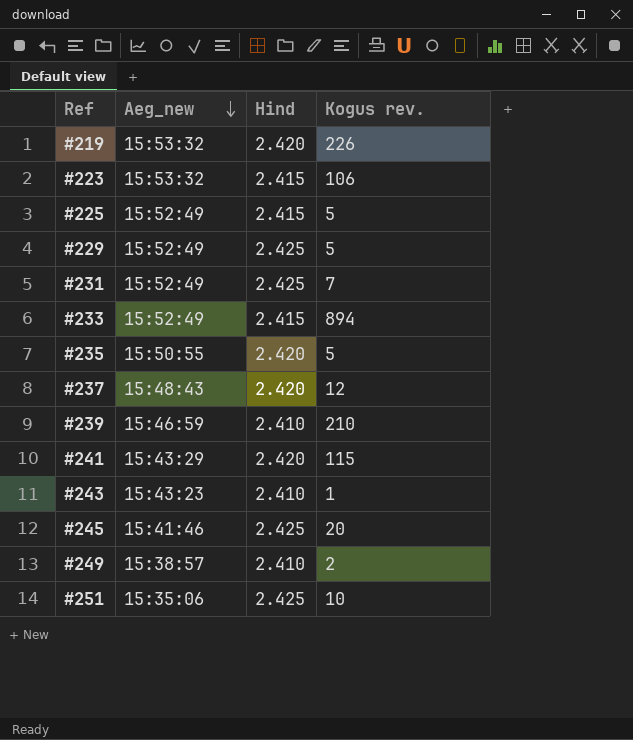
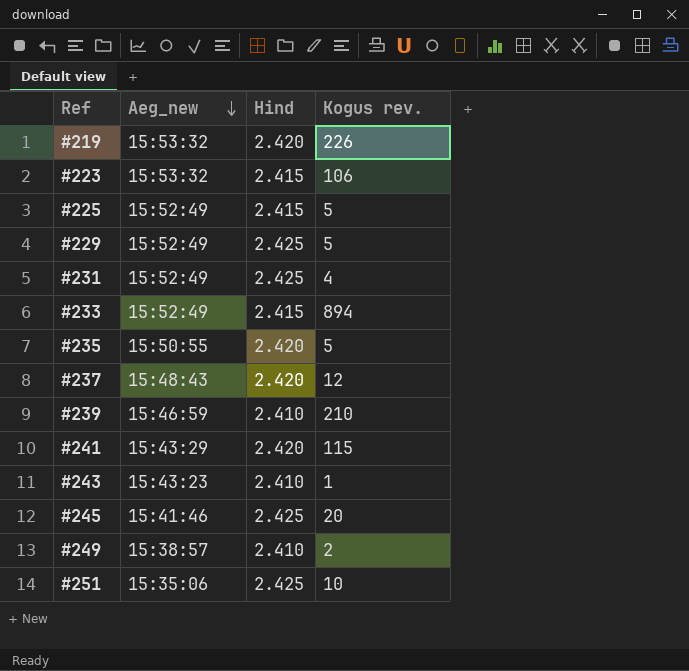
#231 | Kogus rev.: 7 -> 4

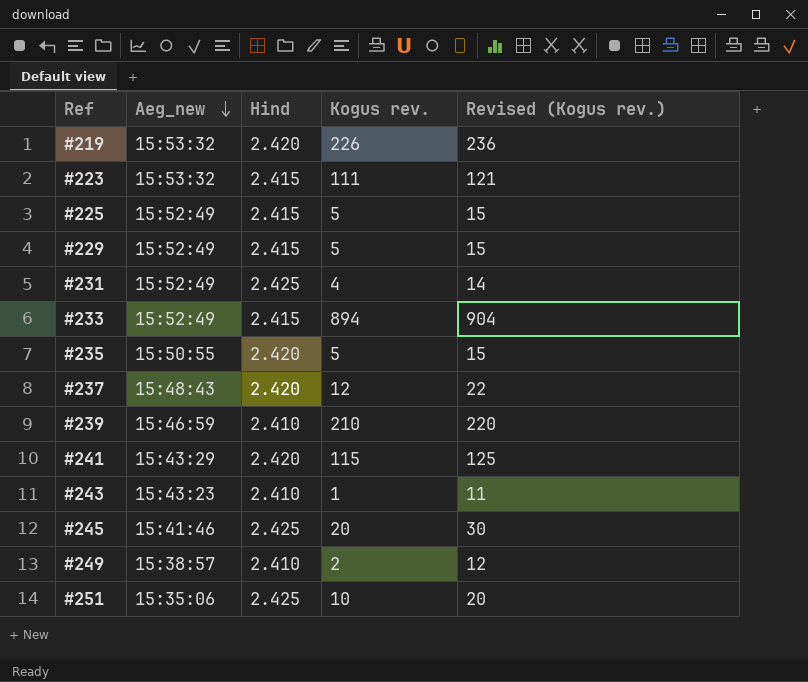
column Revised (Kogus rev.) | formula: none -> [Kogus rev.] + 10
#223 | Kogus rev.: 106 -> 111
#229 | Hind: 2.425 -> 2.415

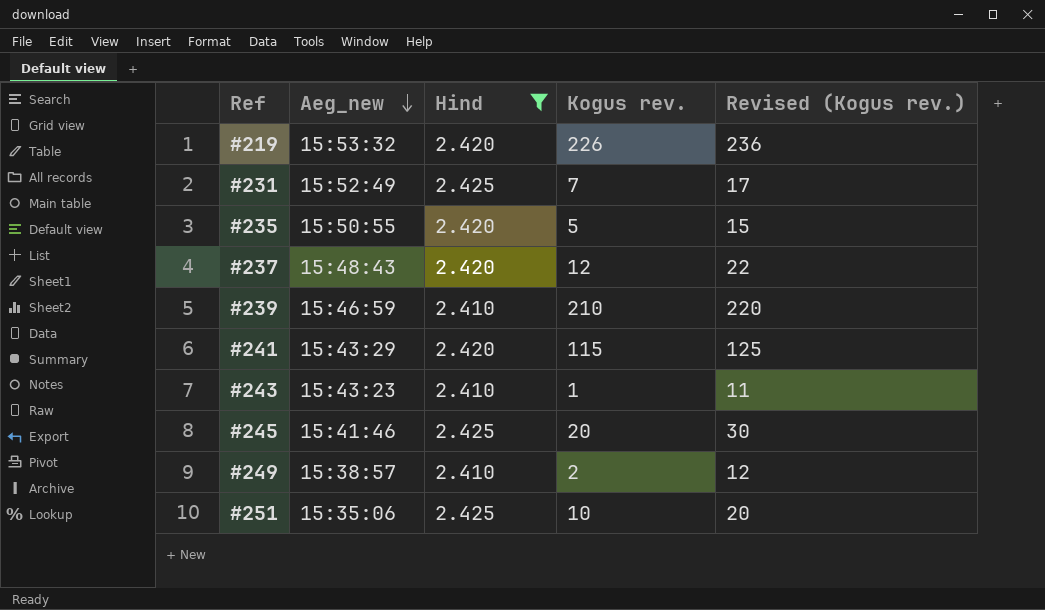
filter: none -> Hind != 2.415
#231 | Kogus rev.: 4 -> 7
#231 | Revised (Kogus rev.): 14 -> 17

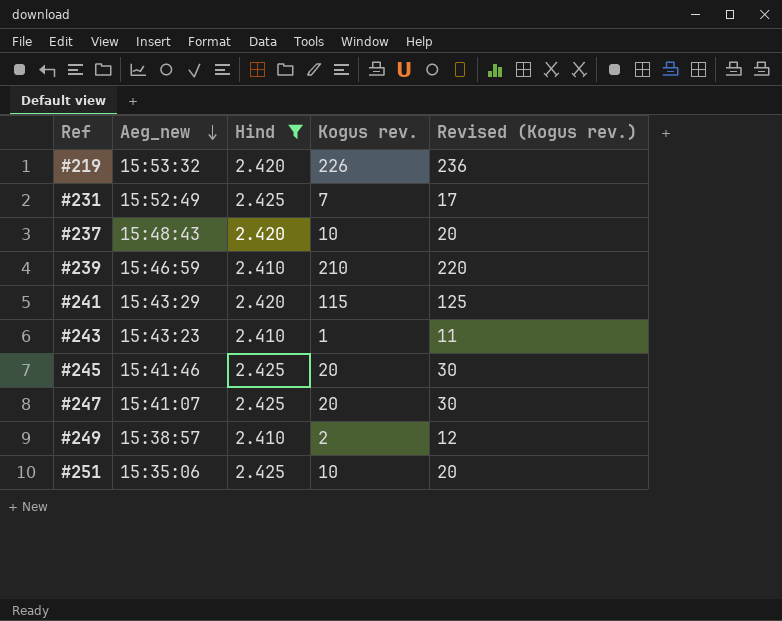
row #235: 15:50:55 | 2.420 | 5 | 15 -> none
#237 | Kogus rev.: 12 -> 10
#237 | Revised (Kogus rev.): 22 -> 20
row #247: none -> 15:41:07 | 2.425 | 20 | 30

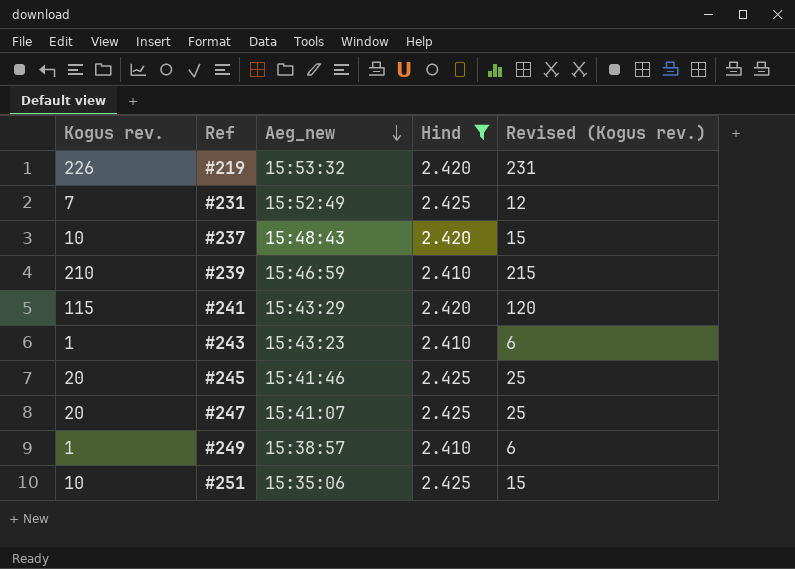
column Kogus rev. | position: 4 -> 1
column Revised (Kogus rev.) | formula: [Kogus rev.] + 10 -> [Kogus rev.] + 5
#249 | Kogus rev.: 2 -> 1

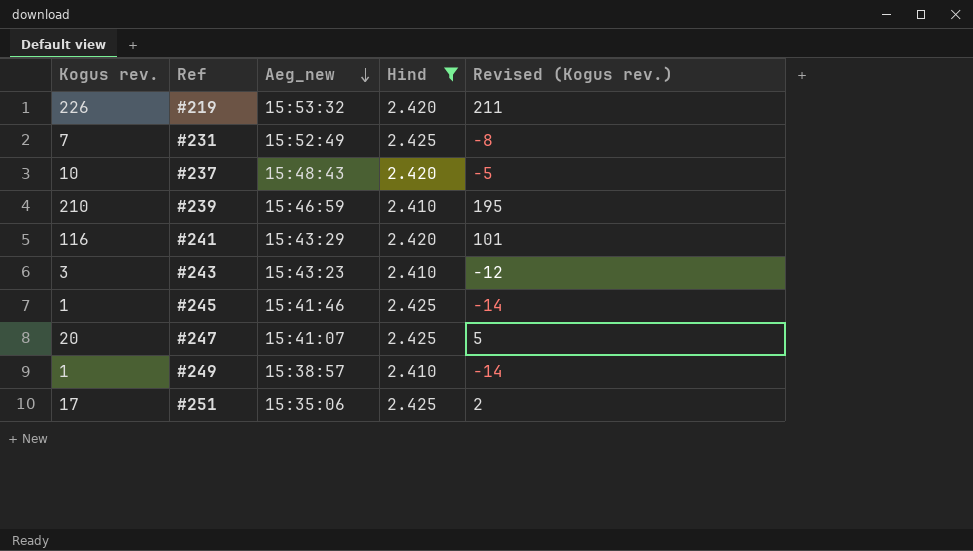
column Revised (Kogus rev.) | formula: [Kogus rev.] + 5 -> [Kogus rev.] - 15
#241 | Kogus rev.: 115 -> 116
#243 | Kogus rev.: 1 -> 3
#245 | Kogus rev.: 20 -> 1
#251 | Kogus rev.: 10 -> 17

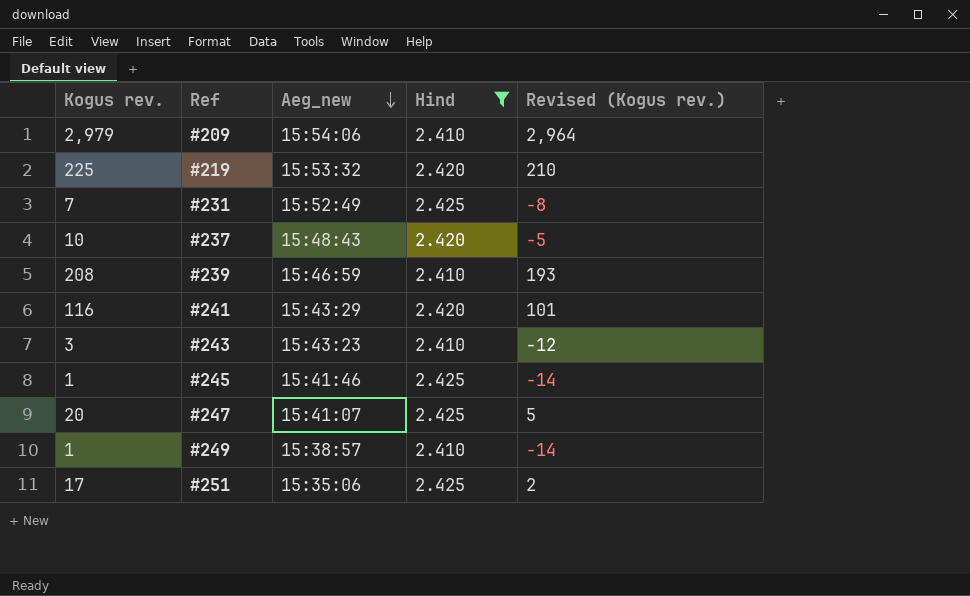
row #209: none -> 2,979 | 15:54:06 | 2.410 | 2,964
#219 | Kogus rev.: 226 -> 225
#219 | Revised (Kogus rev.): 211 -> 210
#239 | Kogus rev.: 210 -> 208
#239 | Revised (Kogus rev.): 195 -> 193

